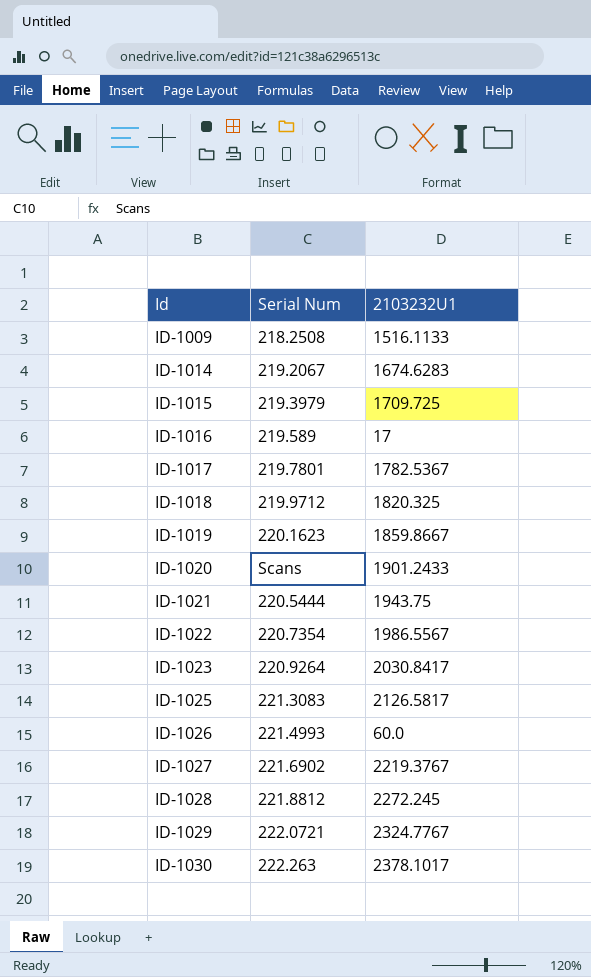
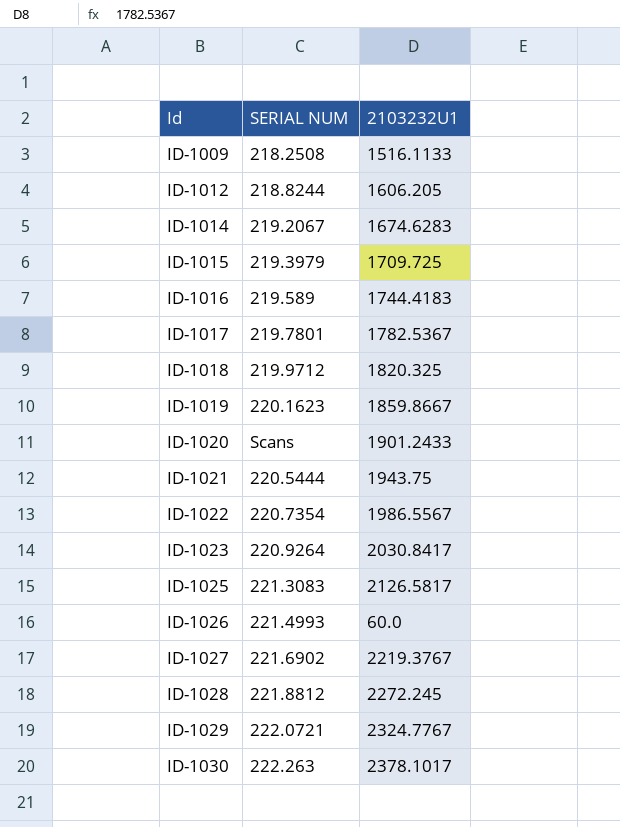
column name: Serial Num -> SERIAL NUM
row ID-1012: none -> 218.8244 | 1606.205
ID-1016 | 2103232U1: 17 -> 1744.4183

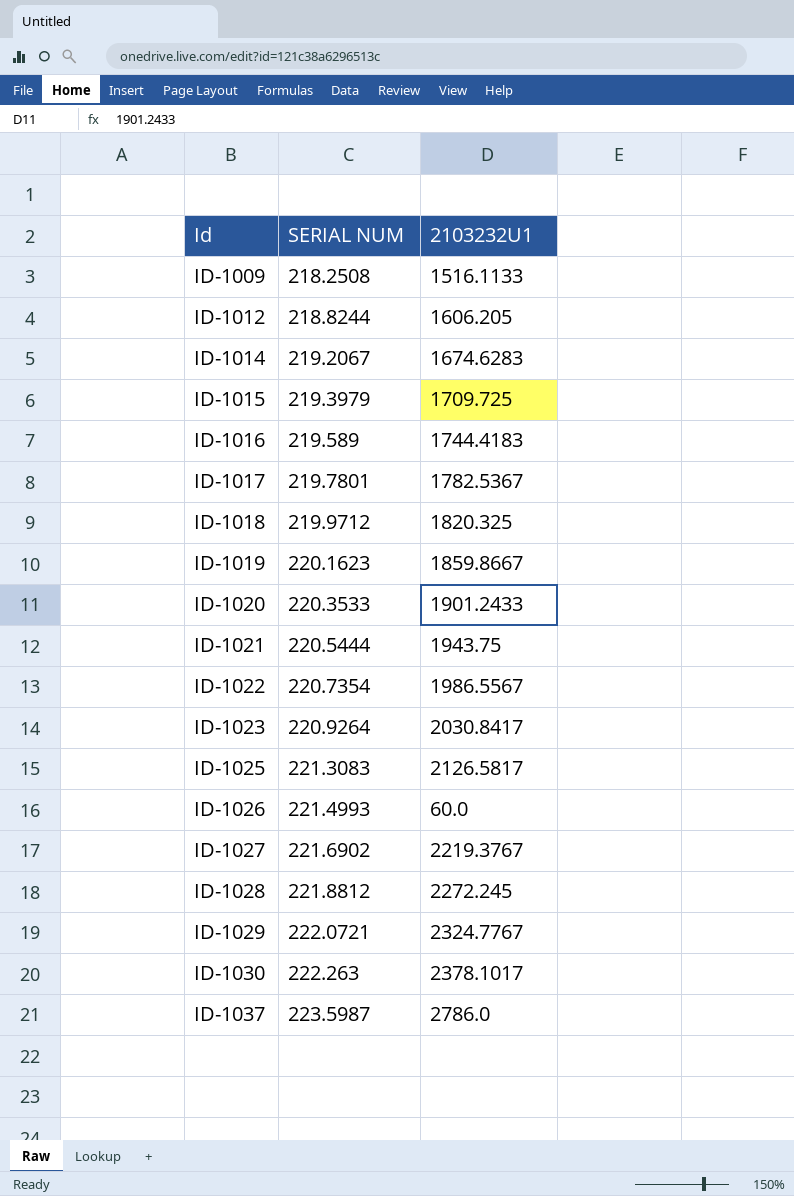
ID-1020 | SERIAL NUM: Scans -> 220.3533
row ID-1037: none -> 223.5987 | 2786.0

